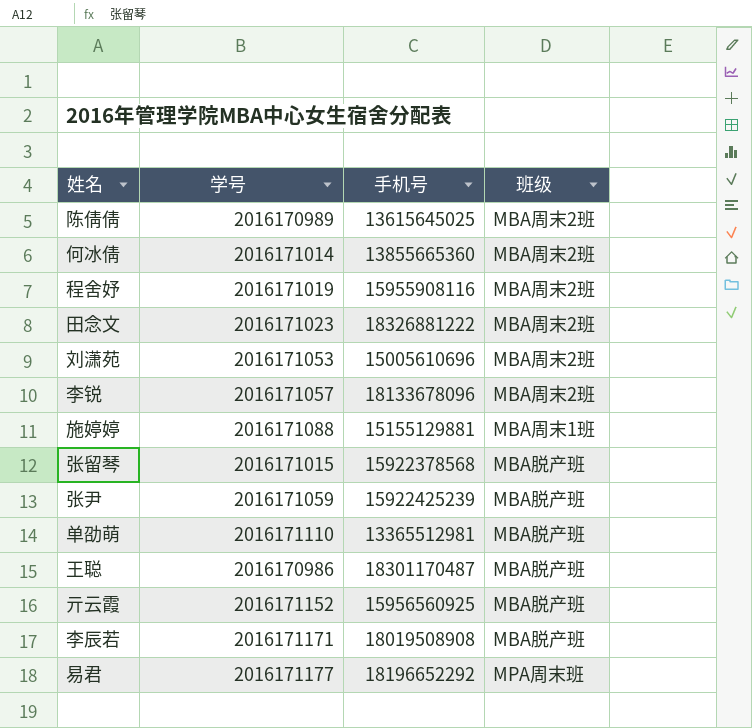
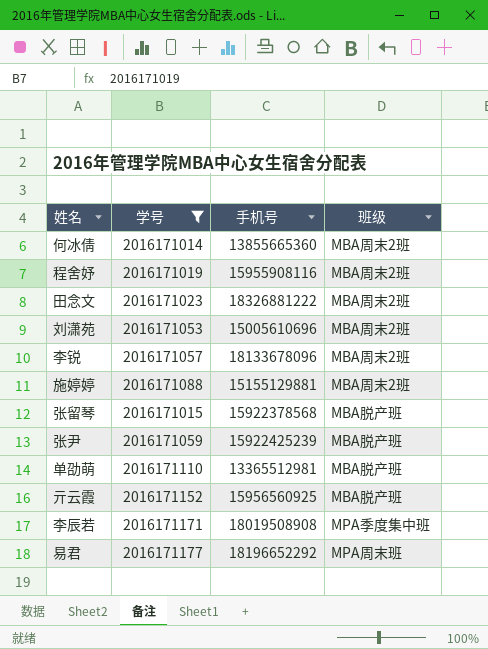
filter: none -> 学号 >= 2016171014
施婷婷 | 班级: MBA周末1班 -> MBA周末2班
李辰若 | 班级: MBA脱产班 -> MPA季度集中班

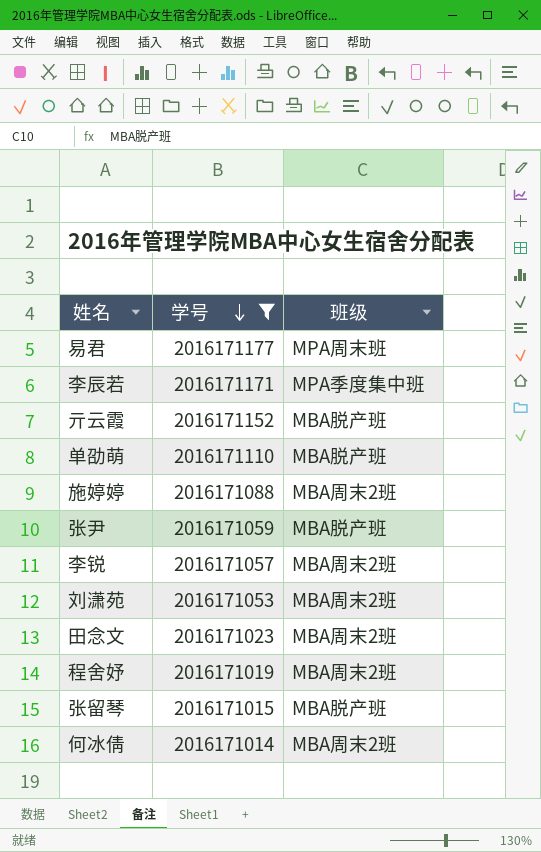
row order: none -> 学号 descending
column 手机号 | position: 3 -> none

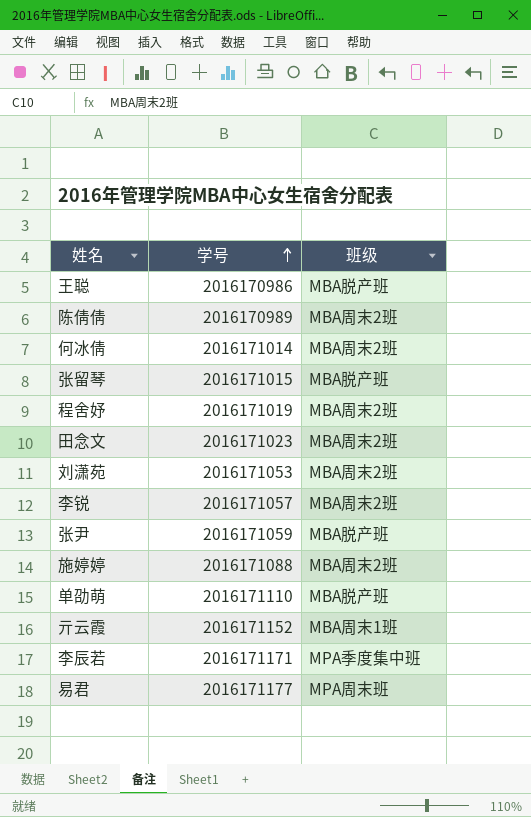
filter: 学号 >= 2016171014 -> none
row order: 学号 descending -> 学号 ascending
亓云霞 | 班级: MBA脱产班 -> MBA周末1班

